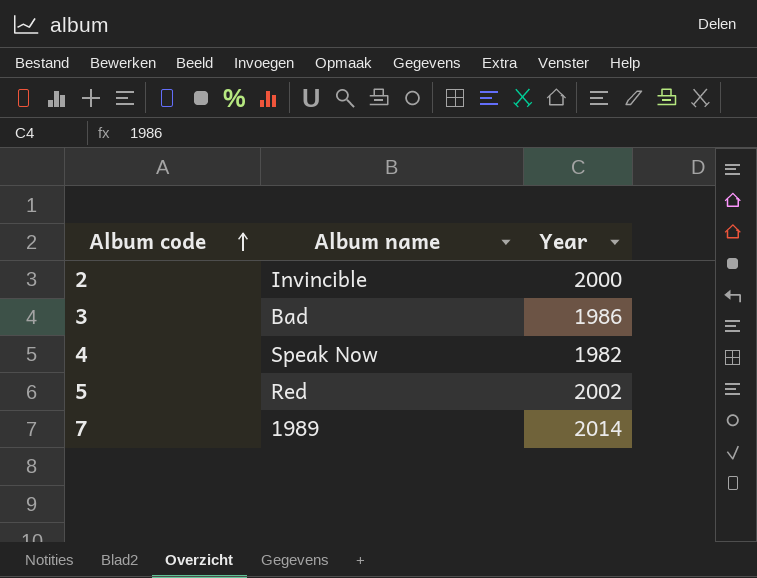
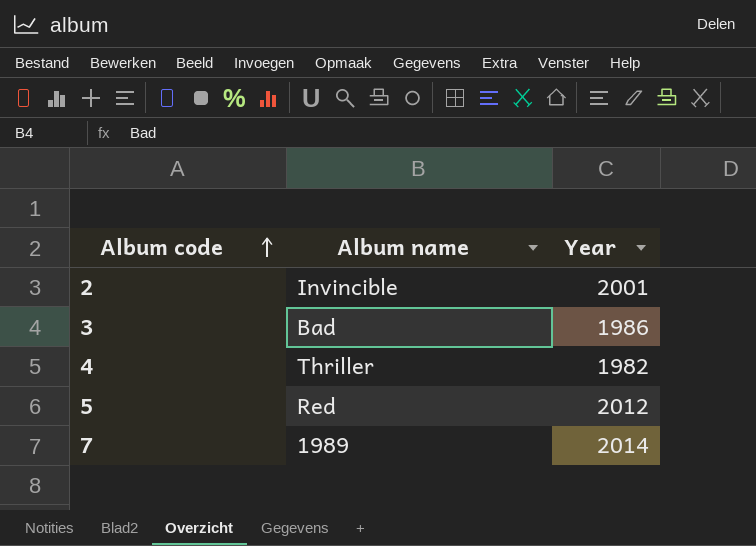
2 | Year: 2000 -> 2001
4 | Album name: Speak Now -> Thriller
5 | Year: 2002 -> 2012

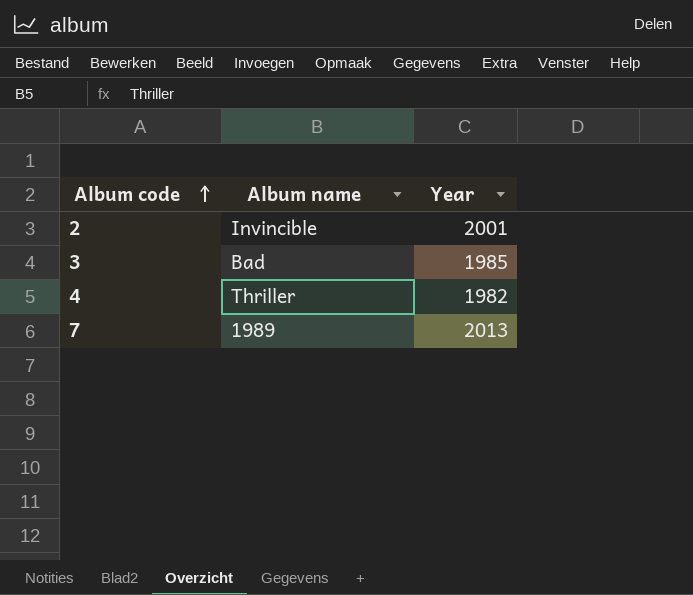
row 5: Red | 2012 -> none
3 | Year: 1986 -> 1985
7 | Year: 2014 -> 2013

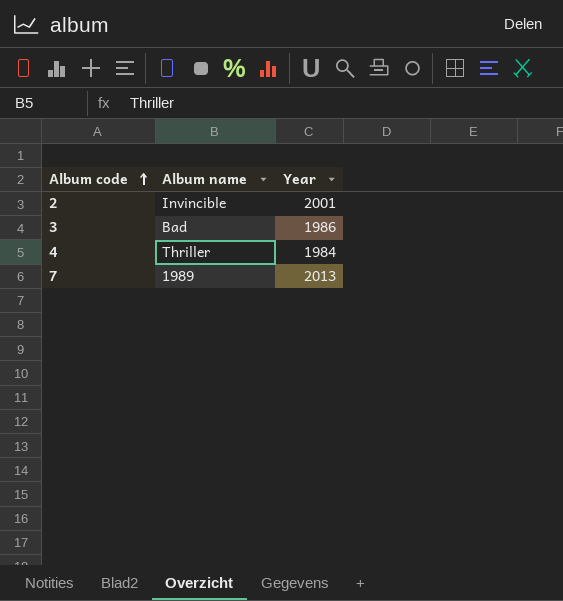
3 | Year: 1985 -> 1986
4 | Year: 1982 -> 1984

